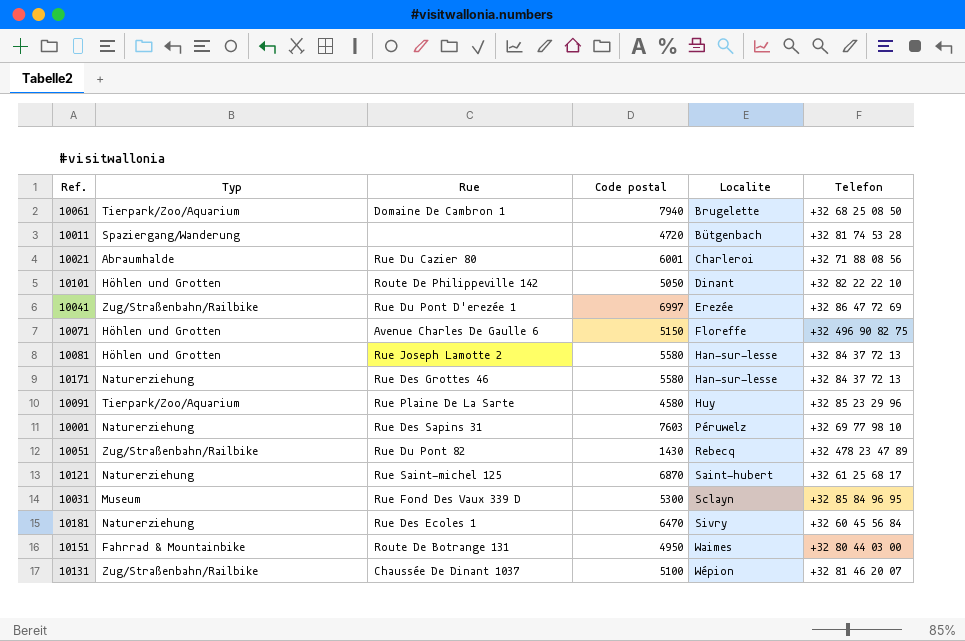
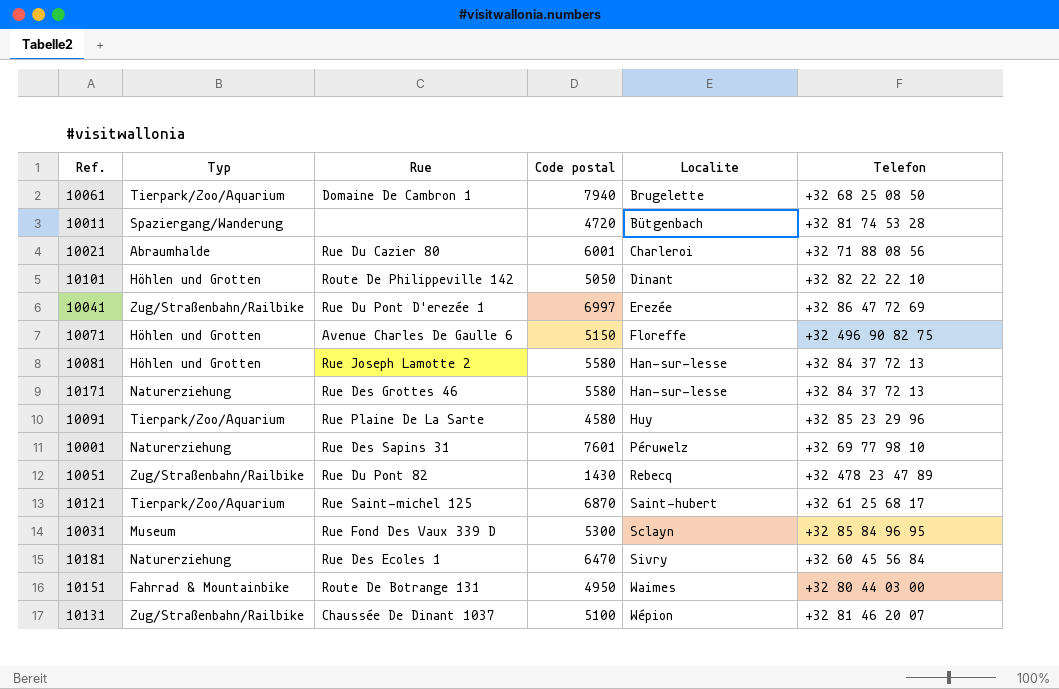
10001 | Code postal: 7603 -> 7601
10121 | Typ: Naturerziehung -> Tierpark/Zoo/Aquarium

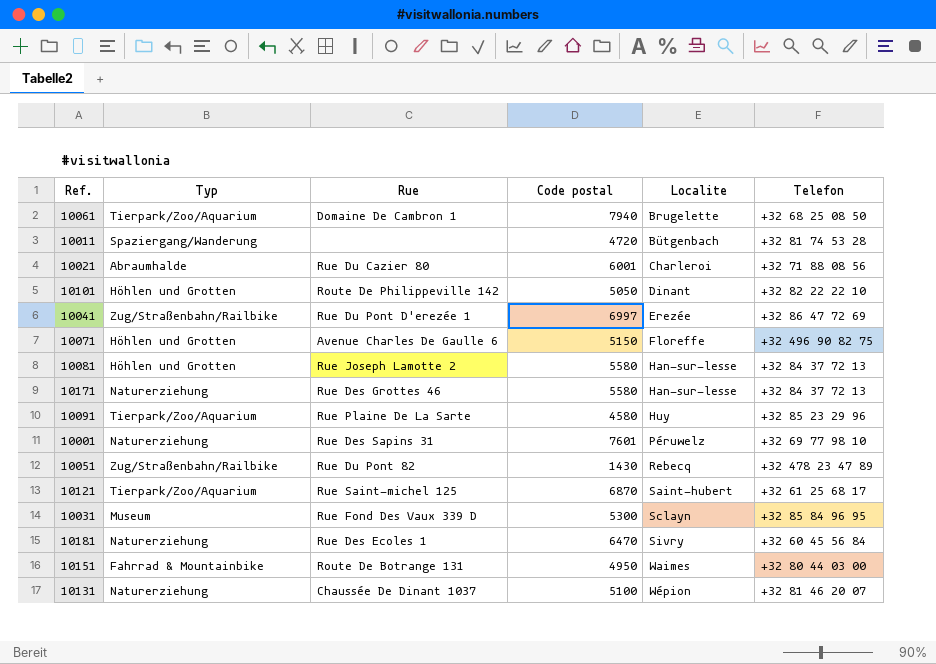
10131 | Typ: Zug/Straßenbahn/Railbike -> Naturerziehung

